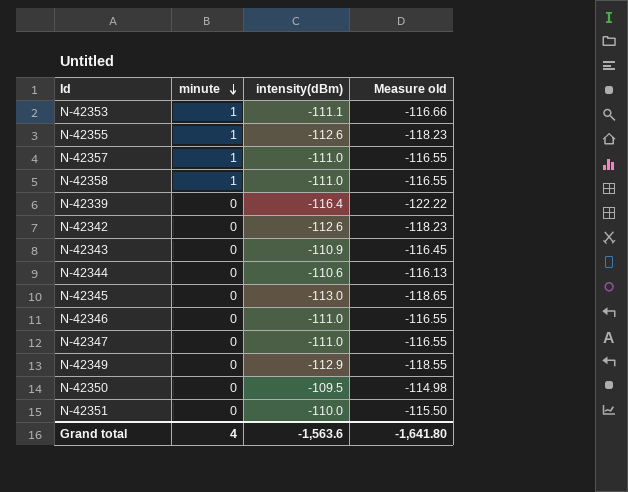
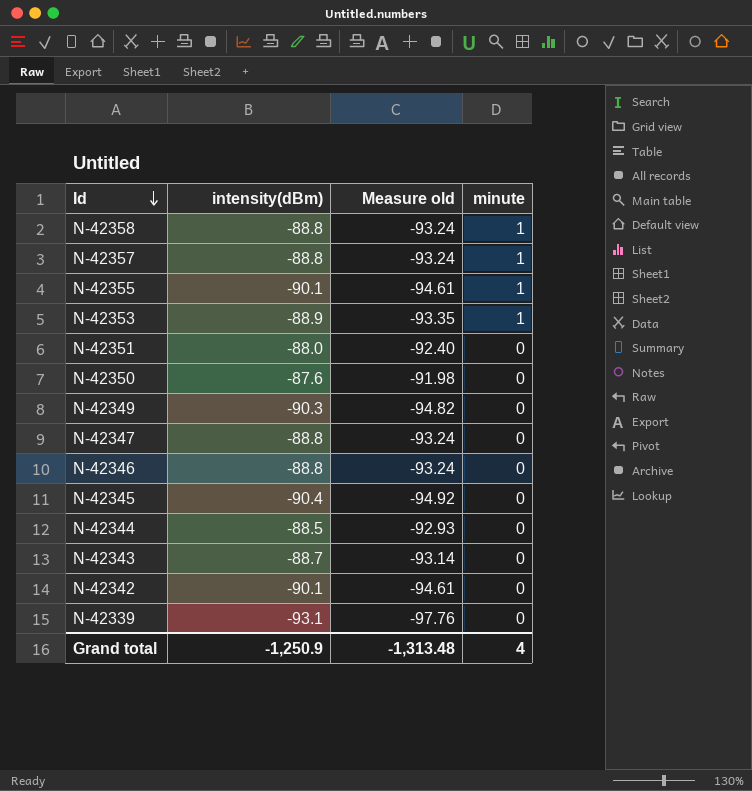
row order: minute descending -> Id descending
column minute | position: 2 -> 4
N-42358 | intensity(dBm): -111.0 -> -88.8
N-42358 | Measure old: -116.55 -> -93.24
N-42357 | intensity(dBm): -111.0 -> -88.8
N-42357 | Measure old: -116.55 -> -93.24
N-42355 | intensity(dBm): -112.6 -> -90.1
N-42355 | Measure old: -118.23 -> -94.61
N-42353 | intensity(dBm): -111.1 -> -88.9
N-42353 | Measure old: -116.66 -> -93.35
N-42351 | intensity(dBm): -110.0 -> -88.0
N-42351 | Measure old: -115.50 -> -92.40
N-42350 | intensity(dBm): -109.5 -> -87.6
N-42350 | Measure old: -114.98 -> -91.98
N-42349 | intensity(dBm): -112.9 -> -90.3
N-42349 | Measure old: -118.55 -> -94.82
N-42347 | intensity(dBm): -111.0 -> -88.8
N-42347 | Measure old: -116.55 -> -93.24
N-42346 | intensity(dBm): -111.0 -> -88.8
N-42346 | Measure old: -116.55 -> -93.24
N-42345 | intensity(dBm): -113.0 -> -90.4
N-42345 | Measure old: -118.65 -> -94.92
N-42344 | intensity(dBm): -110.6 -> -88.5
N-42344 | Measure old: -116.13 -> -92.93
N-42343 | intensity(dBm): -110.9 -> -88.7
N-42343 | Measure old: -116.45 -> -93.14
N-42342 | intensity(dBm): -112.6 -> -90.1
N-42342 | Measure old: -118.23 -> -94.61
N-42339 | intensity(dBm): -116.4 -> -93.1
N-42339 | Measure old: -122.22 -> -97.76
Grand total | intensity(dBm): -1,563.6 -> -1,250.9
Grand total | Measure old: -1,641.80 -> -1,313.48

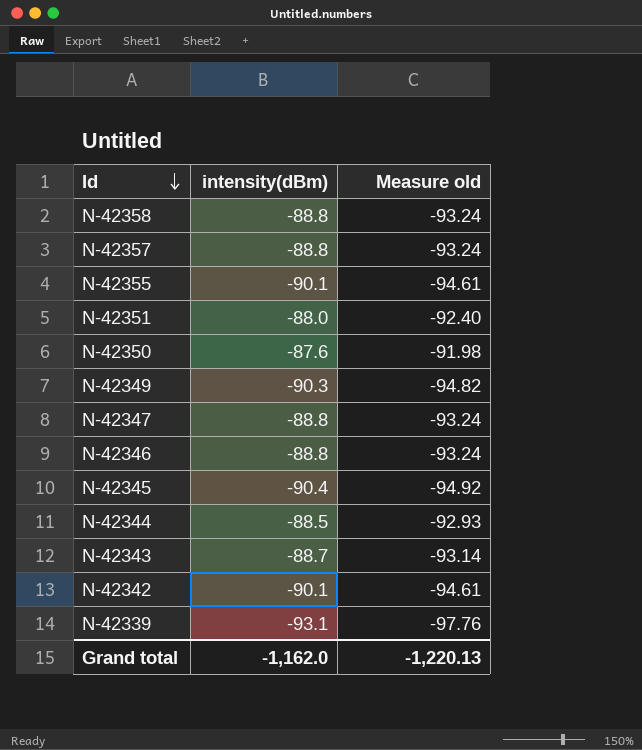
column minute | position: 4 -> none
row N-42353: -88.9 | -93.35 | 1 -> none
Grand total | intensity(dBm): -1,250.9 -> -1,162.0
Grand total | Measure old: -1,313.48 -> -1,220.13

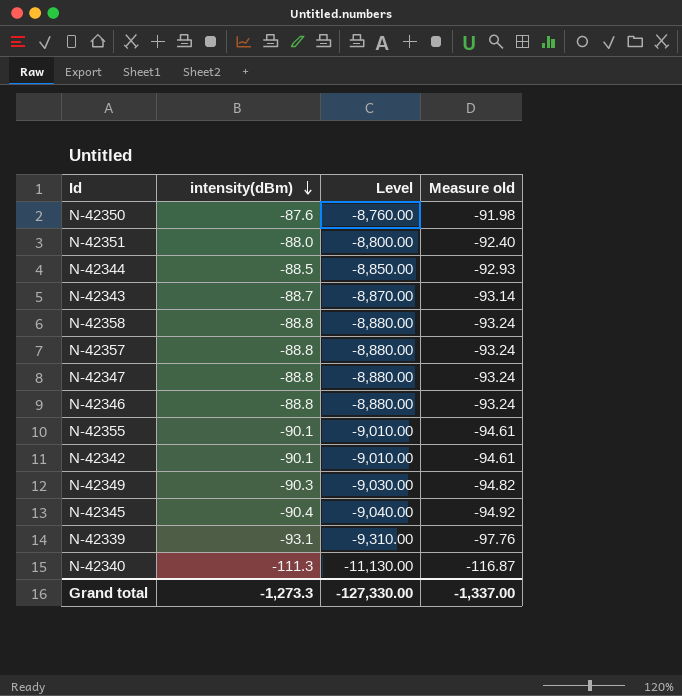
row order: Id descending -> intensity(dBm) descending
column Level | formula: none -> [intensity(dBm)] * 100
row N-42340: none -> -111.3 | -11,130.00 | -116.87
Grand total | intensity(dBm): -1,162.0 -> -1,273.3
Grand total | Measure old: -1,220.13 -> -1,337.00

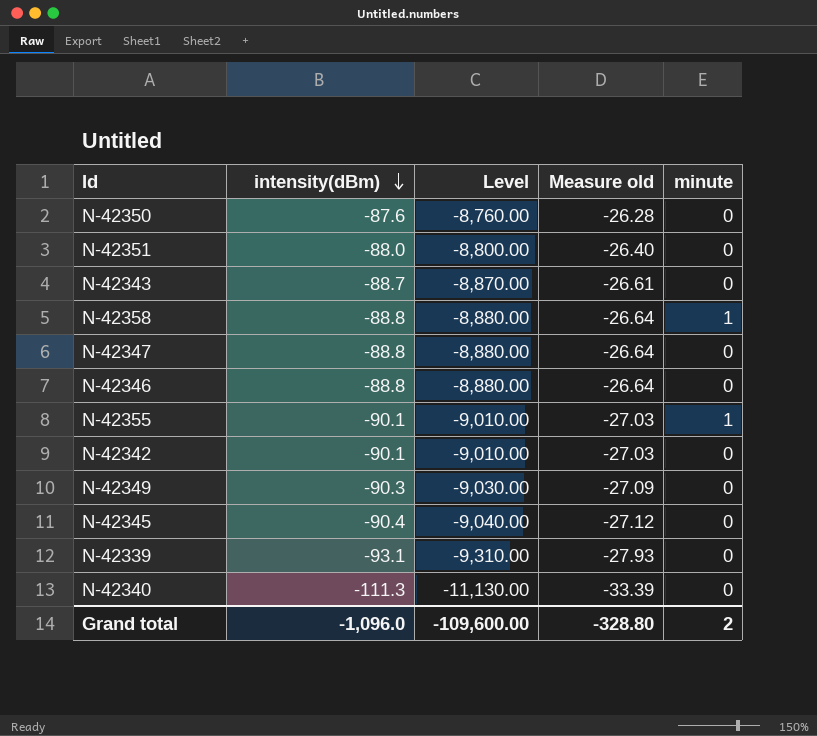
column Measure old | formula: [intensity(dBm)] * 1.05 -> [intensity(dBm)] * 0.3
column minute | position: none -> 5
row N-42344: -88.5 | -8,850.00 | -92.93 -> none
row N-42357: -88.8 | -8,880.00 | -93.24 -> none
Grand total | intensity(dBm): -1,273.3 -> -1,096.0
Grand total | Level: -127,330.00 -> -109,600.00
Grand total | Measure old: -1,337.00 -> -328.80

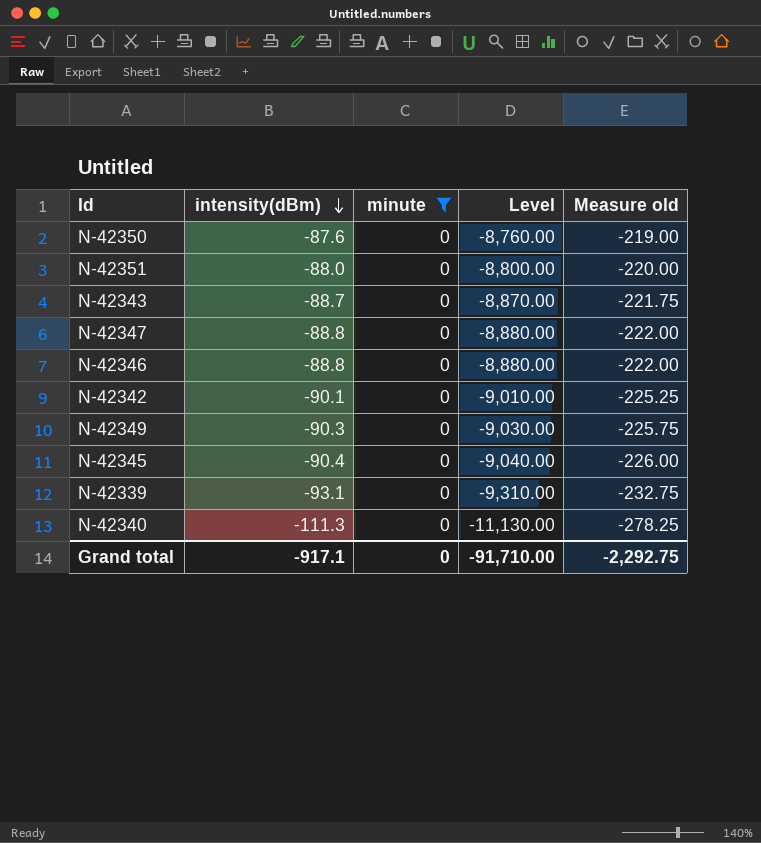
filter: none -> minute = 0
column minute | position: 5 -> 3
column Measure old | formula: [intensity(dBm)] * 0.3 -> [intensity(dBm)] * 2.5
Grand total | intensity(dBm): -1,096.0 -> -917.1
Grand total | minute: 2 -> 0
Grand total | Level: -109,600.00 -> -91,710.00
Grand total | Measure old: -328.80 -> -2,292.75

